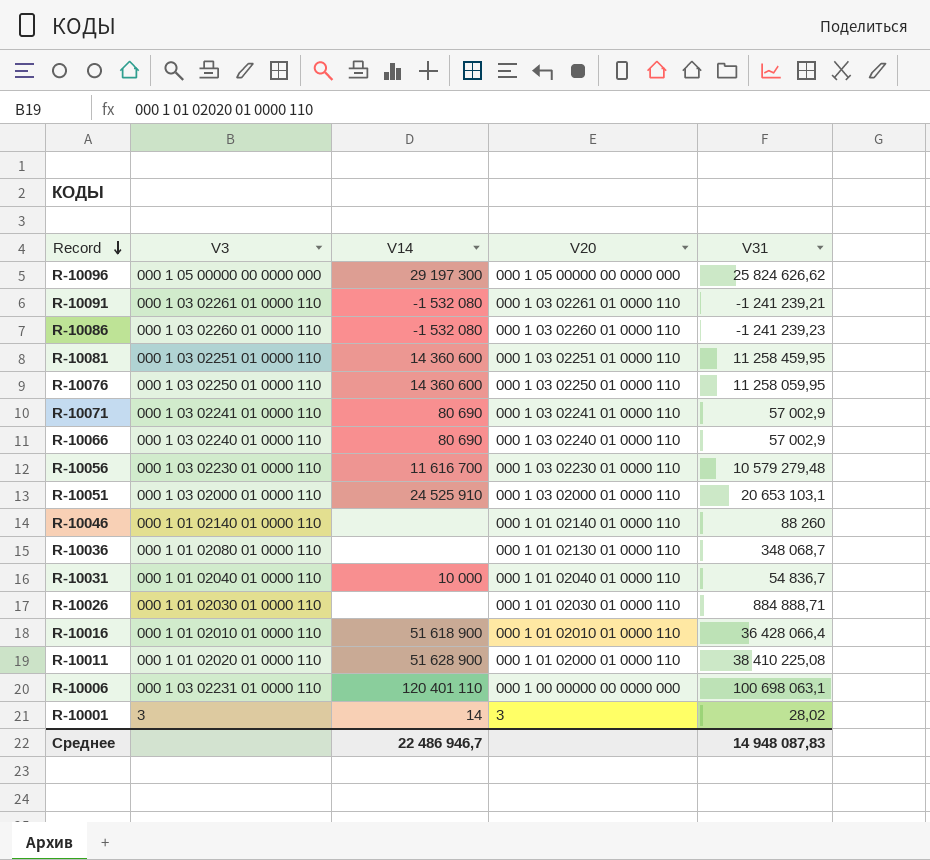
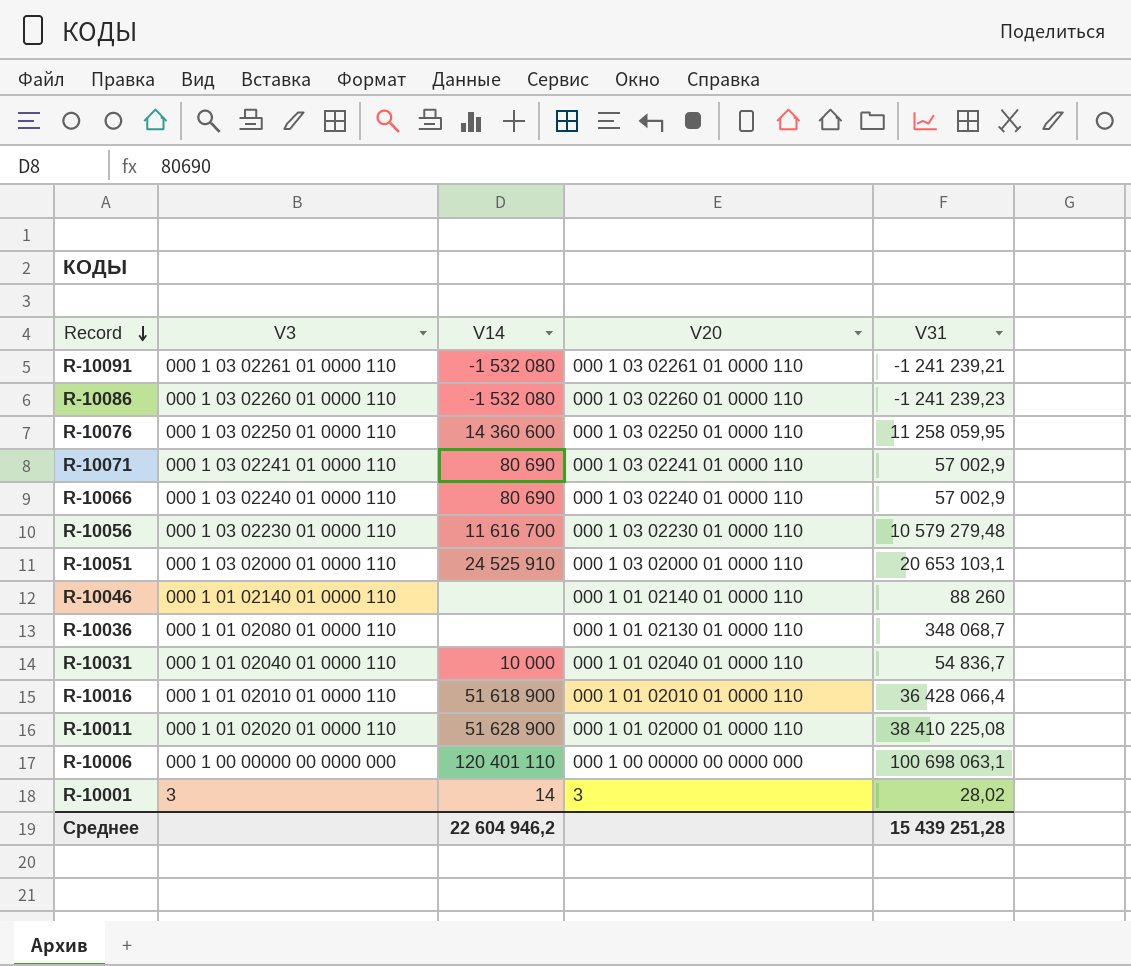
row R-10096: 000 1 05 00000 00 0000 000 | 29 197 300 | 000 1 05 00000 00 0000 000 | 25 824 626,62 -> none
row R-10081: 000 1 03 02251 01 0000 110 | 14 360 600 | 000 1 03 02251 01 0000 110 | 11 258 459,95 -> none
row R-10026: 000 1 01 02030 01 0000 110 | none | 000 1 01 02030 01 0000 110 | 884 888,71 -> none
R-10006 | V3: 000 1 03 02231 01 0000 110 -> 000 1 00 00000 00 0000 000
Среднее | V14: 22 486 946,7 -> 22 604 946,2
Среднее | V31: 14 948 087,83 -> 15 439 251,28

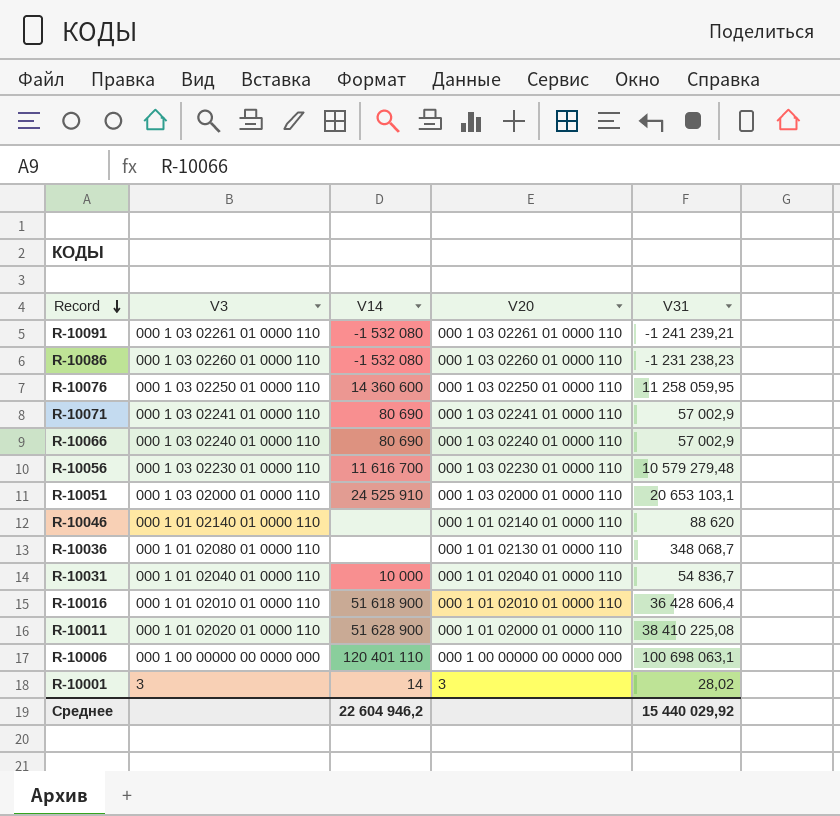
R-10086 | V31: -1 241 239,23 -> -1 231 238,23
R-10046 | V31: 88 260 -> 88 620
R-10016 | V31: 36 428 066,4 -> 36 428 606,4
Среднее | V31: 15 439 251,28 -> 15 440 029,92

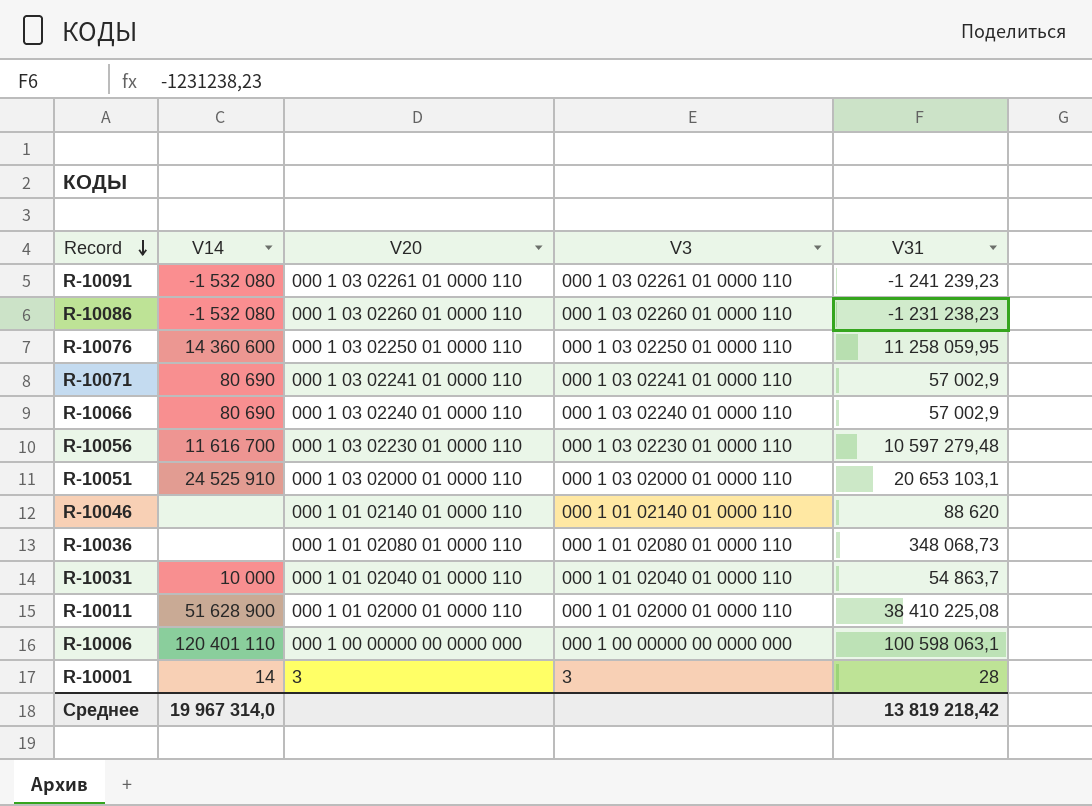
column V3 | position: 2 -> 4
row R-10016: 000 1 01 02010 01 0000 110 | 51 618 900 | 000 1 01 02010 01 0000 110 | 36 428 606,4 -> none
R-10091 | V31: -1 241 239,21 -> -1 241 239,23
R-10056 | V31: 10 579 279,48 -> 10 597 279,48
R-10036 | V20: 000 1 01 02130 01 0000 110 -> 000 1 01 02080 01 0000 110
R-10036 | V31: 348 068,7 -> 348 068,73
R-10031 | V31: 54 836,7 -> 54 863,7
R-10011 | V3: 000 1 01 02020 01 0000 110 -> 000 1 01 02000 01 0000 110
R-10006 | V31: 100 698 063,1 -> 100 598 063,1
R-10001 | V31: 28,02 -> 28
Среднее | V14: 22 604 946,2 -> 19 967 314,0
Среднее | V31: 15 440 029,92 -> 13 819 218,42

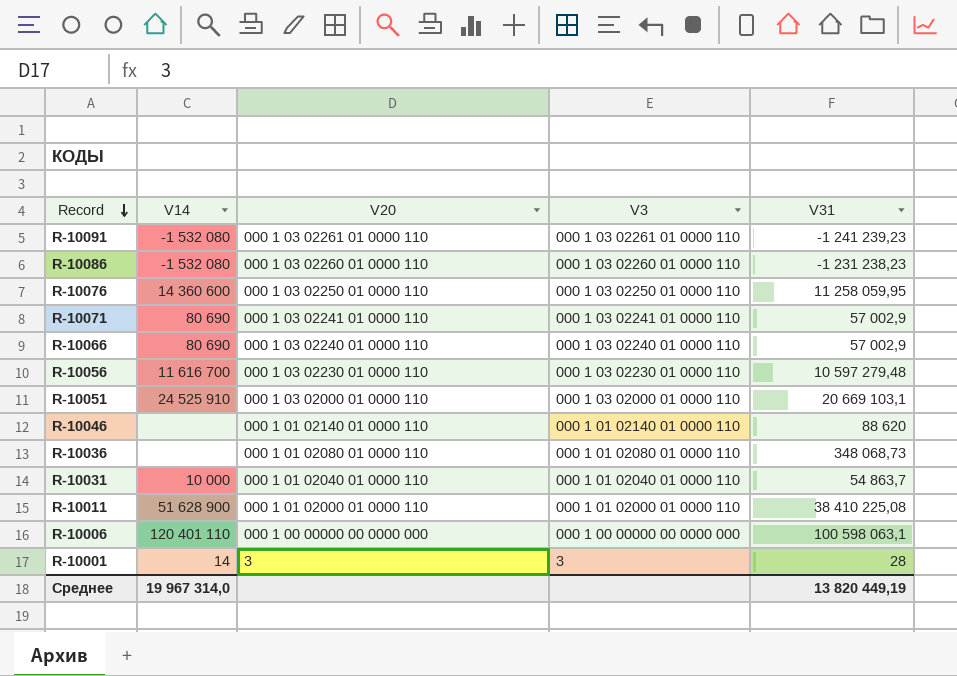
R-10051 | V31: 20 653 103,1 -> 20 669 103,1
Среднее | V31: 13 819 218,42 -> 13 820 449,19

